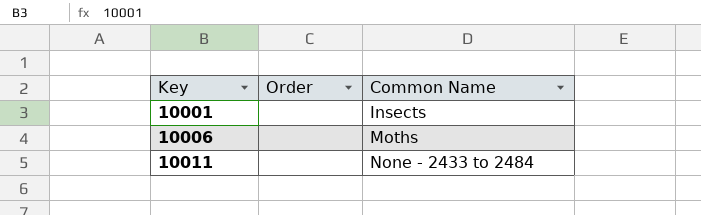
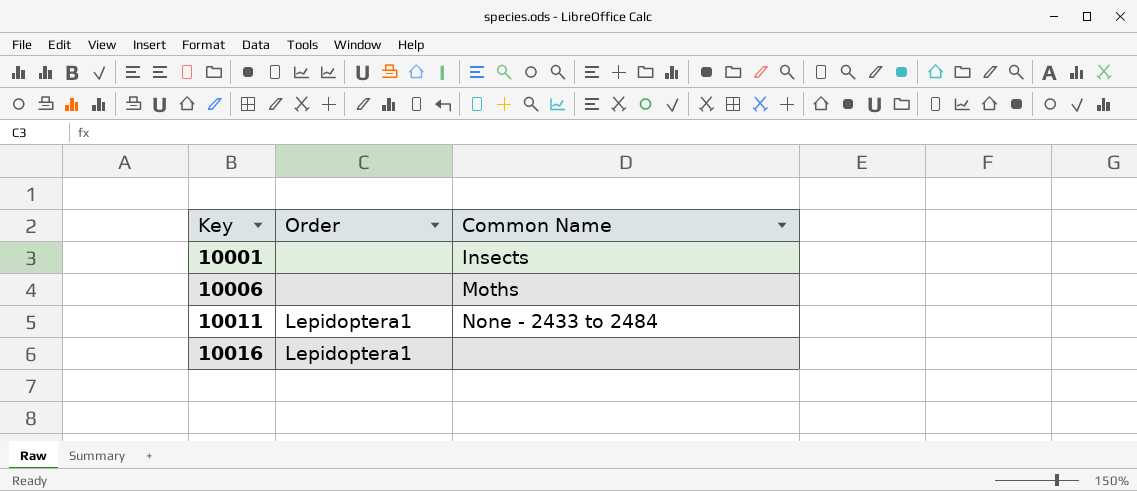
10011 | Order: none -> Lepidoptera1
row 10016: none -> Lepidoptera1 | none

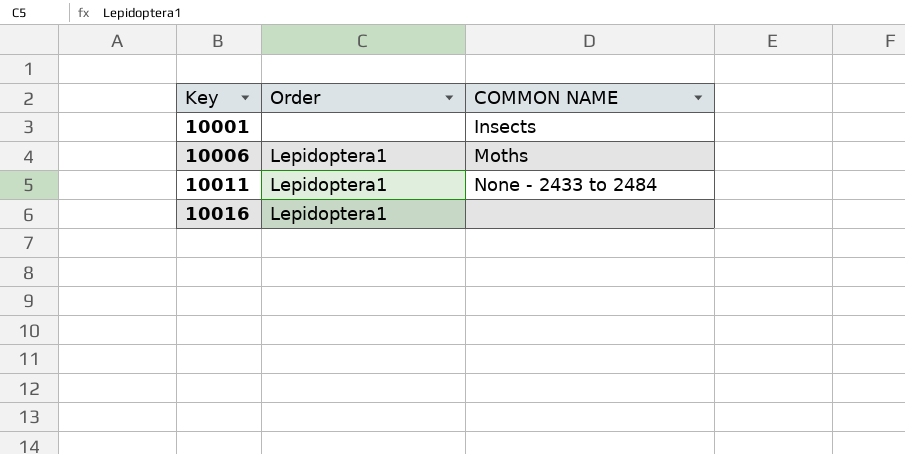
column name: Common Name -> COMMON NAME
10006 | Order: none -> Lepidoptera1

